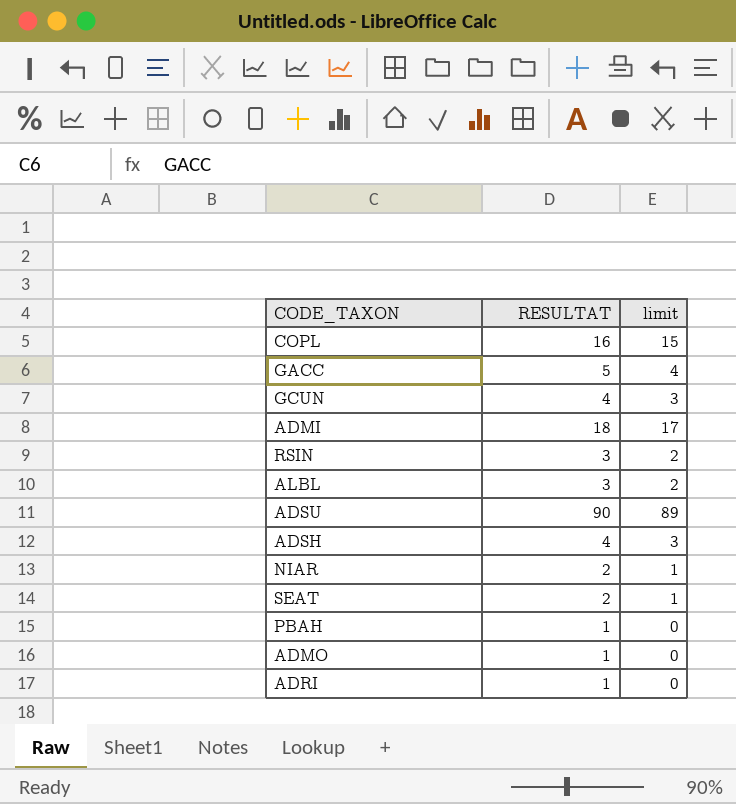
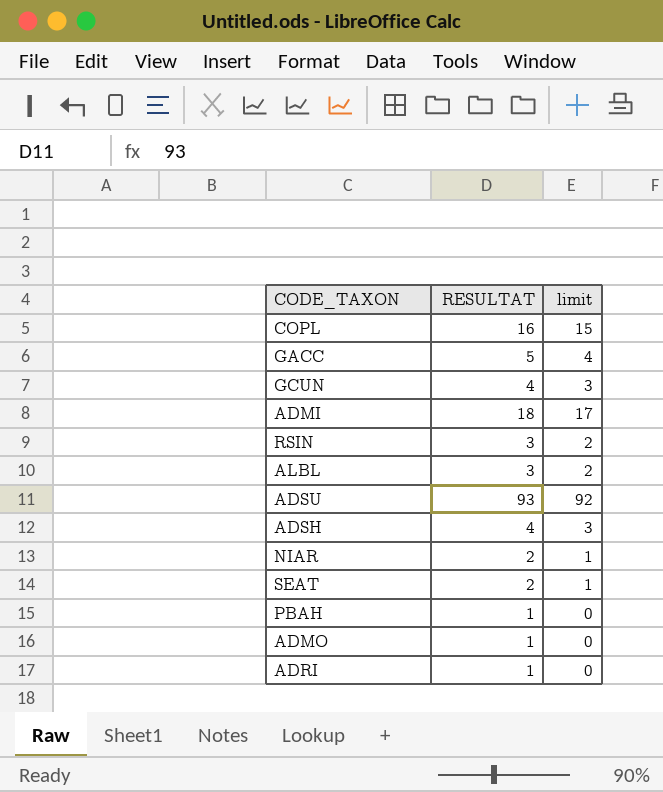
ADSU | RESULTAT: 90 -> 93
ADSU | limit: 89 -> 92

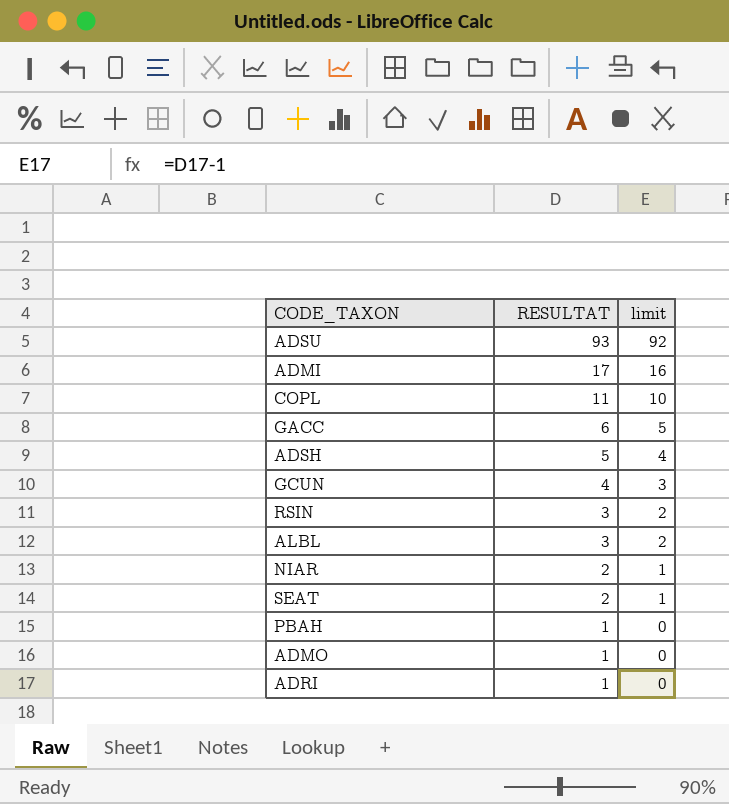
row order: none -> RESULTAT descending
ADMI | RESULTAT: 18 -> 17
ADMI | limit: 17 -> 16
COPL | RESULTAT: 16 -> 11
COPL | limit: 15 -> 10
GACC | RESULTAT: 5 -> 6
GACC | limit: 4 -> 5
ADSH | RESULTAT: 4 -> 5
ADSH | limit: 3 -> 4

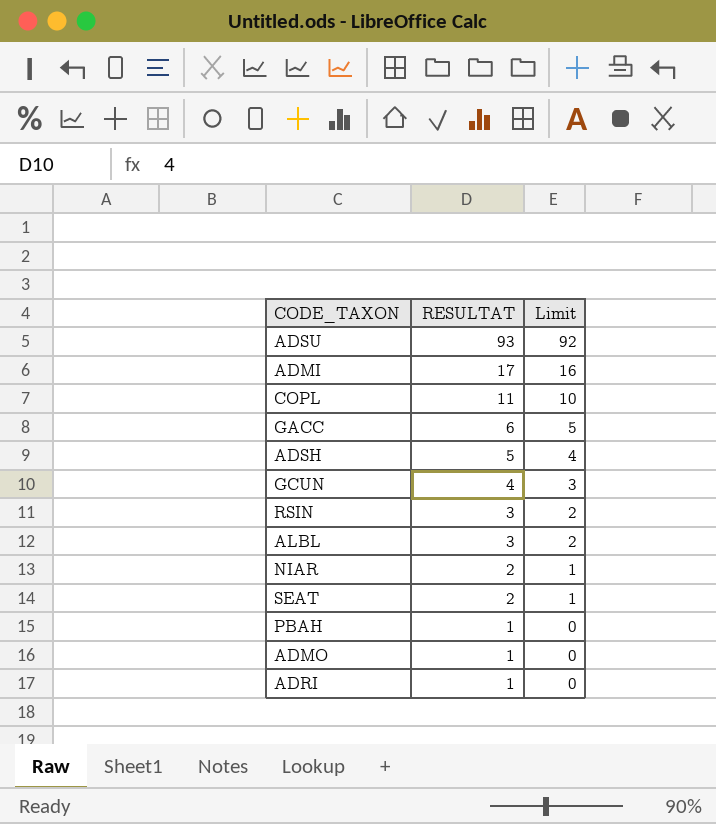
column name: limit -> Limit

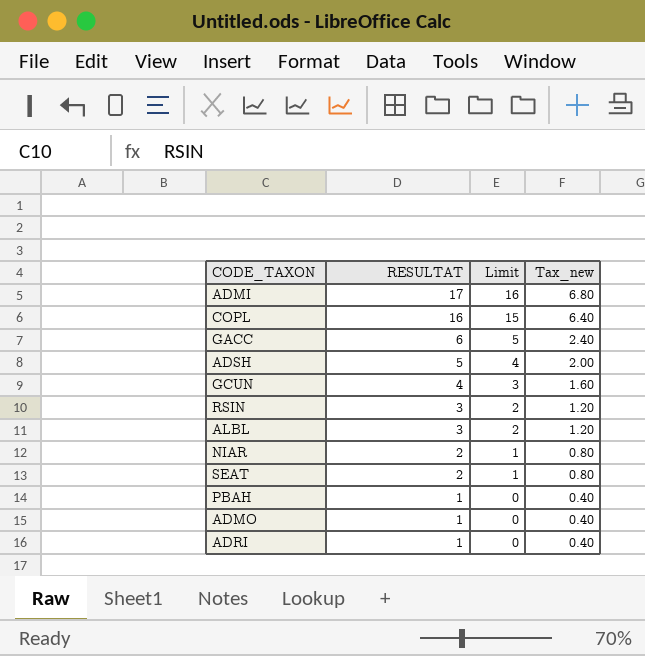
column Tax_new | formula: none -> [RESULTAT] * 0.4
row ADSU: 93 | 92 -> none
COPL | RESULTAT: 11 -> 16
COPL | Limit: 10 -> 15

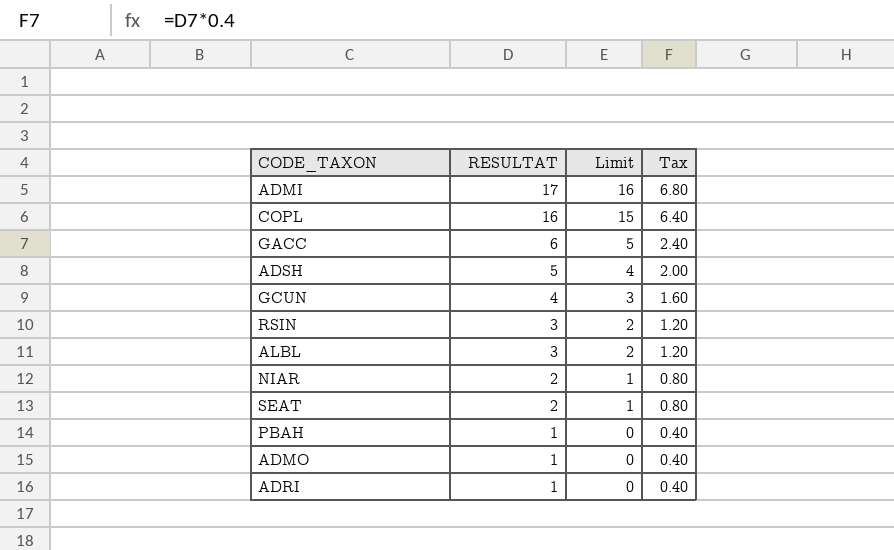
column name: Tax_new -> Tax

